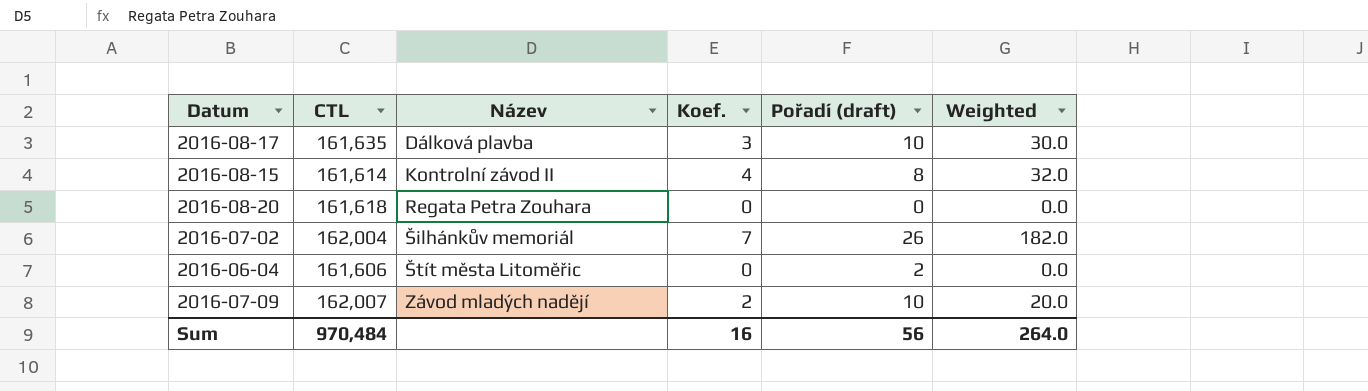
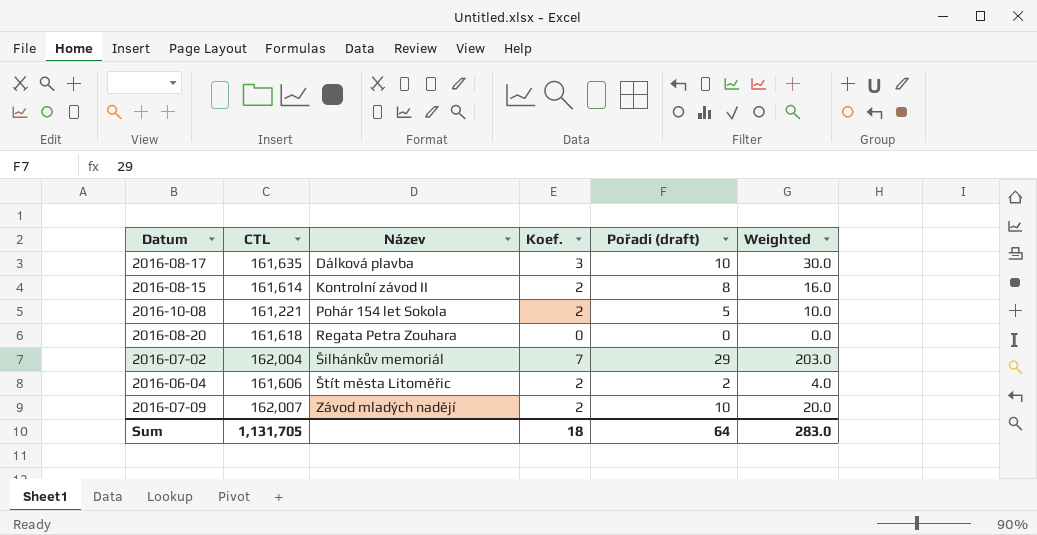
2016-08-15 | Koef.: 4 -> 2
2016-08-15 | Weighted: 32.0 -> 16.0
row 2016-10-08: none -> 161,221 | Pohár 154 let Sokola | 2 | 5 | 10.0
2016-07-02 | Pořadí (draft): 26 -> 29
2016-07-02 | Weighted: 182.0 -> 203.0
2016-06-04 | Koef.: 0 -> 2
2016-06-04 | Weighted: 0.0 -> 4.0
Sum | CTL: 970,484 -> 1,131,705
Sum | Koef.: 16 -> 18
Sum | Pořadí (draft): 56 -> 64
Sum | Weighted: 264.0 -> 283.0

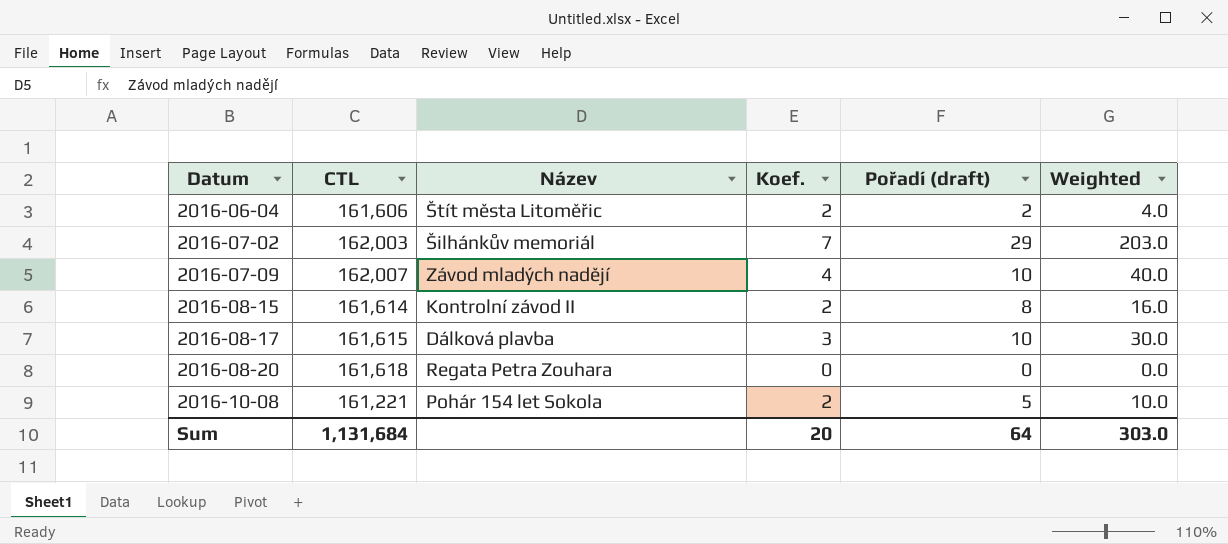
row order: Název ascending -> Datum ascending
2016-07-02 | CTL: 162,004 -> 162,003
2016-07-09 | Koef.: 2 -> 4
2016-07-09 | Weighted: 20.0 -> 40.0
2016-08-17 | CTL: 161,635 -> 161,615
Sum | CTL: 1,131,705 -> 1,131,684
Sum | Koef.: 18 -> 20
Sum | Weighted: 283.0 -> 303.0

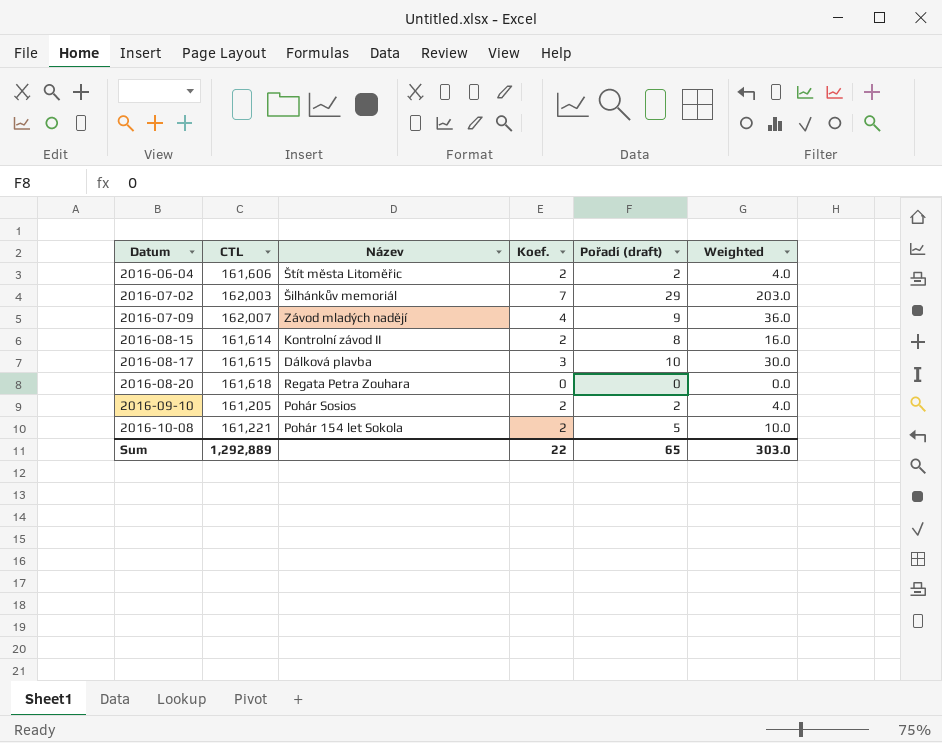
2016-07-09 | Pořadí (draft): 10 -> 9
2016-07-09 | Weighted: 40.0 -> 36.0
row 2016-09-10: none -> 161,205 | Pohár Sosios | 2 | 2 | 4.0
Sum | CTL: 1,131,684 -> 1,292,889
Sum | Koef.: 20 -> 22
Sum | Pořadí (draft): 64 -> 65

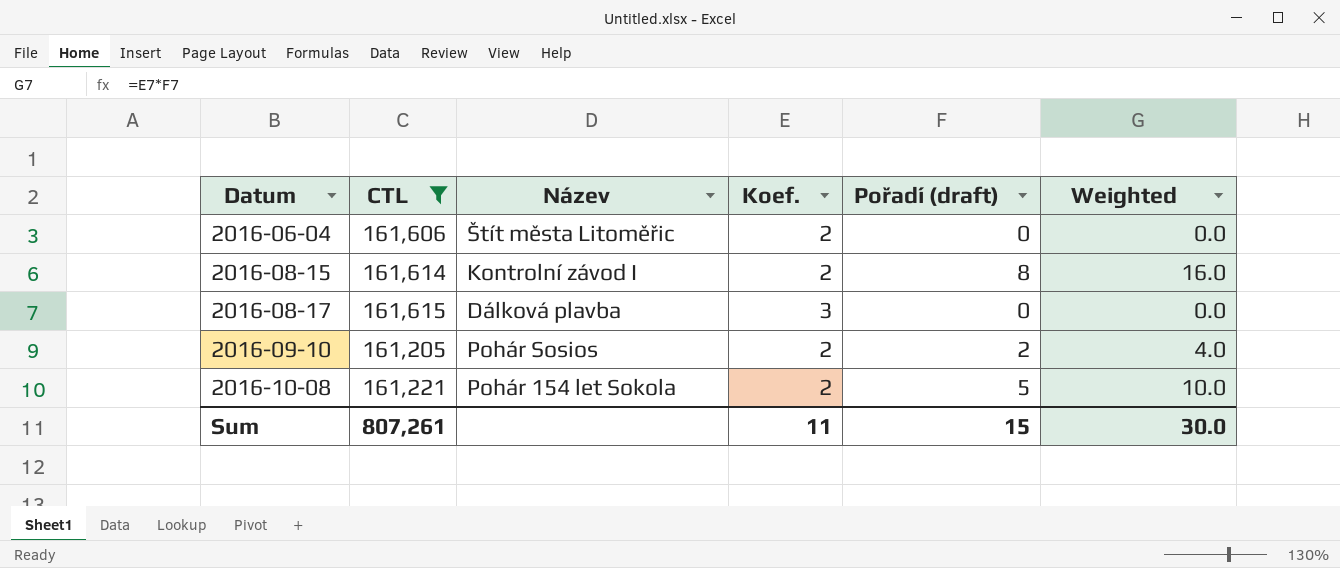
filter: none -> CTL <= 161,615
2016-06-04 | Pořadí (draft): 2 -> 0
2016-06-04 | Weighted: 4.0 -> 0.0
2016-08-15 | Název: Kontrolní závod II -> Kontrolní závod I
2016-08-17 | Pořadí (draft): 10 -> 0
2016-08-17 | Weighted: 30.0 -> 0.0
Sum | CTL: 1,292,889 -> 807,261
Sum | Koef.: 22 -> 11
Sum | Pořadí (draft): 65 -> 15
Sum | Weighted: 303.0 -> 30.0

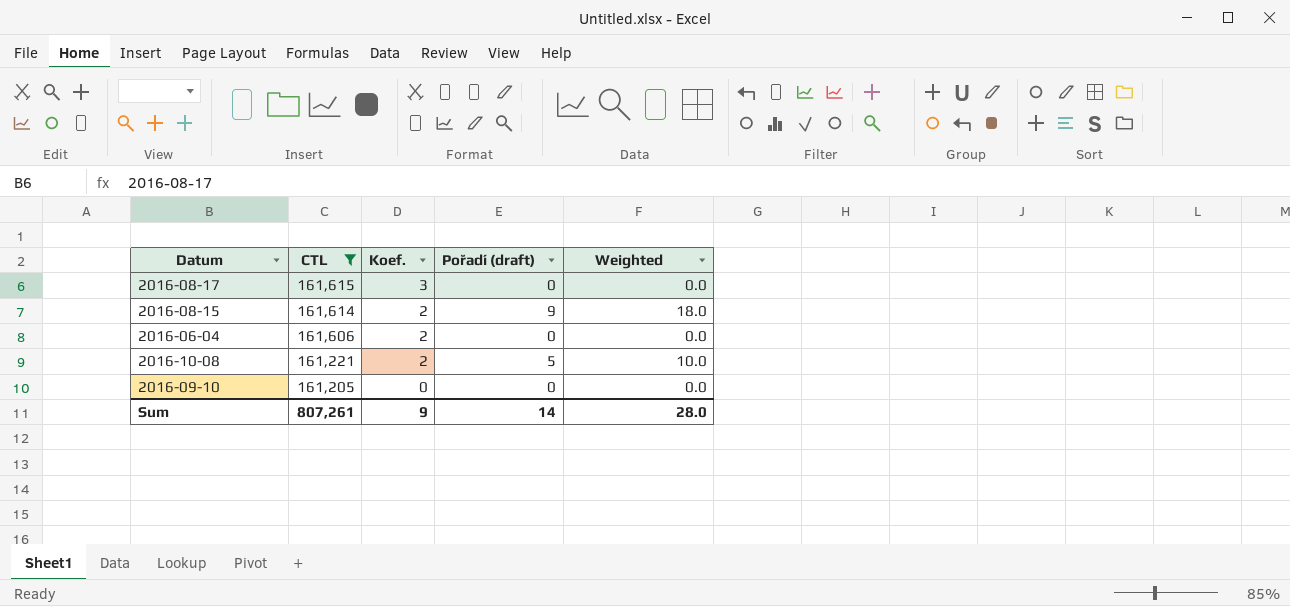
row order: Datum ascending -> CTL descending
column Název | position: 3 -> none
2016-08-15 | Pořadí (draft): 8 -> 9
2016-08-15 | Weighted: 16.0 -> 18.0
2016-09-10 | Koef.: 2 -> 0
2016-09-10 | Pořadí (draft): 2 -> 0
2016-09-10 | Weighted: 4.0 -> 0.0
Sum | Koef.: 11 -> 9
Sum | Pořadí (draft): 15 -> 14
Sum | Weighted: 30.0 -> 28.0

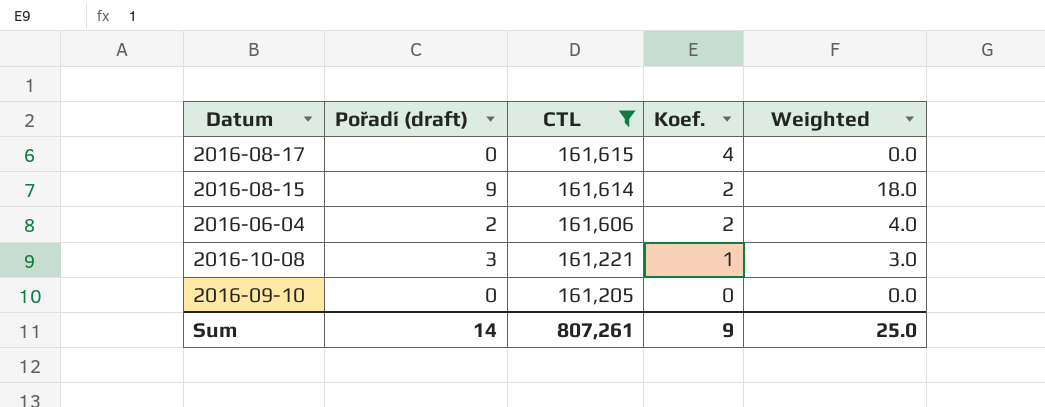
column Pořadí (draft) | position: 4 -> 2
2016-08-17 | Koef.: 3 -> 4
2016-06-04 | Pořadí (draft): 0 -> 2
2016-06-04 | Weighted: 0.0 -> 4.0
2016-10-08 | Pořadí (draft): 5 -> 3
2016-10-08 | Koef.: 2 -> 1
2016-10-08 | Weighted: 10.0 -> 3.0
Sum | Weighted: 28.0 -> 25.0

